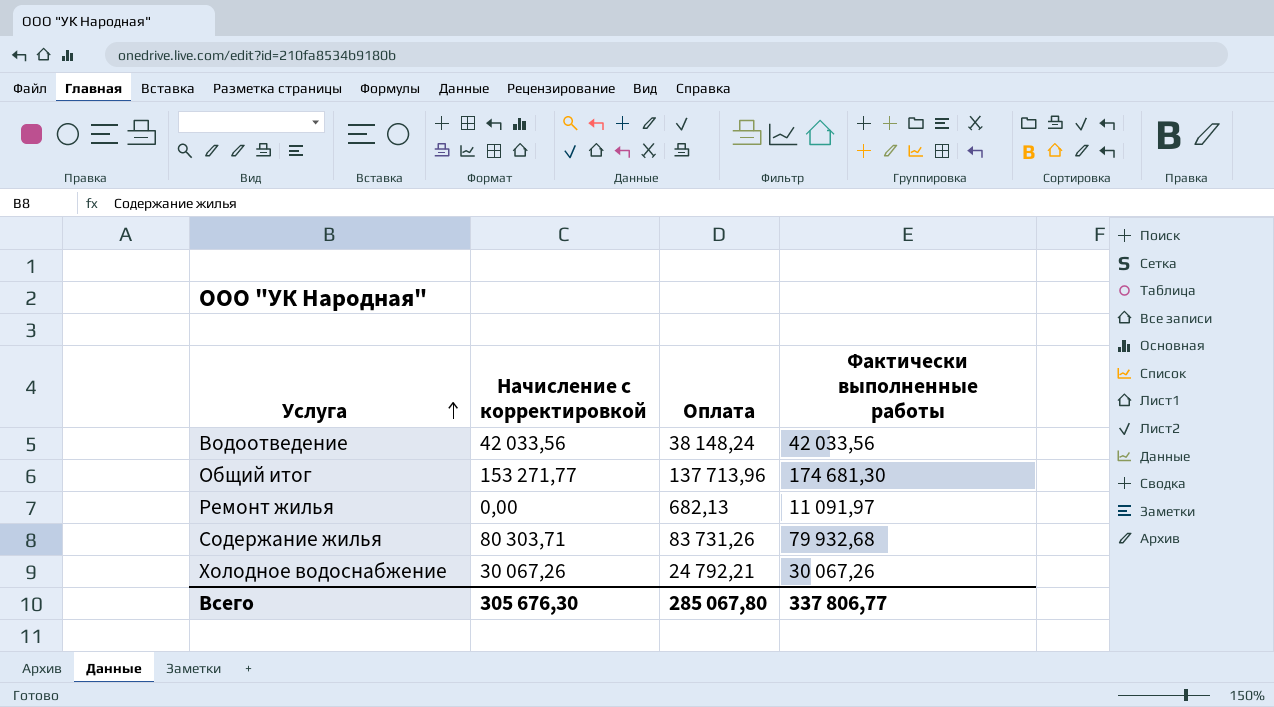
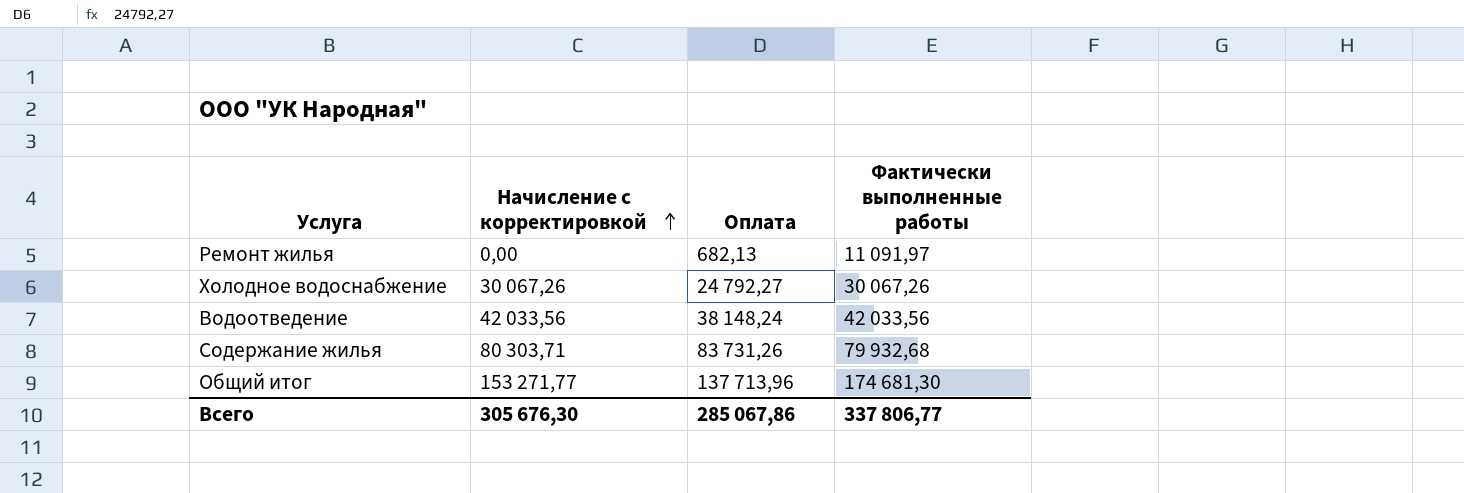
row order: Услуга ascending -> Начисление с корректировкой ascending
Холодное водоснабжение | Оплата: 24 792,21 -> 24 792,27
Всего | Оплата: 285 067,80 -> 285 067,86

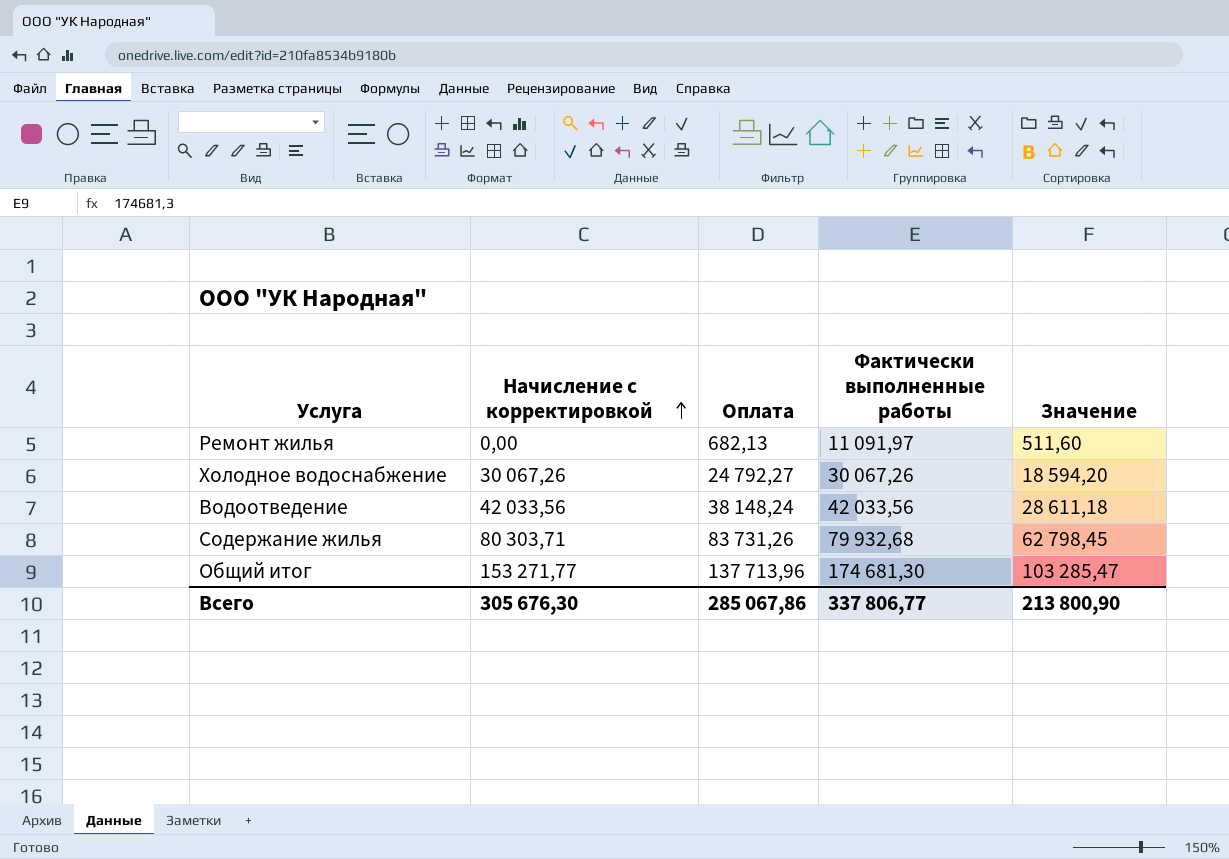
column Значение | formula: none -> [Оплата] * 0,75

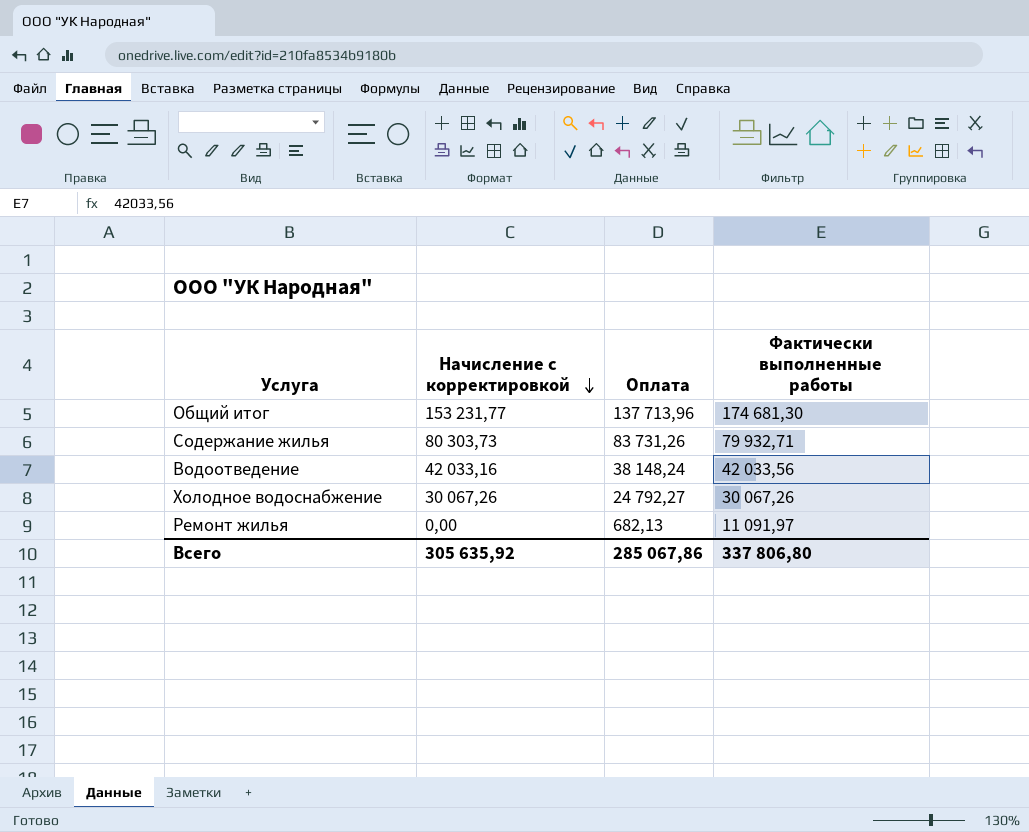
row order: Начисление с корректировкой ascending -> Начисление с корректировкой descending
column Значение | formula: [Оплата] * 0,75 -> none
Общий итог | Начисление с корректировкой: 153 271,77 -> 153 231,77
Содержание жилья | Начисление с корректировкой: 80 303,71 -> 80 303,73
Содержание жилья | Фактически выполненные работы: 79 932,68 -> 79 932,71
Водоотведение | Начисление с корректировкой: 42 033,56 -> 42 033,16
Всего | Начисление с корректировкой: 305 676,30 -> 305 635,92
Всего | Фактически выполненные работы: 337 806,77 -> 337 806,80

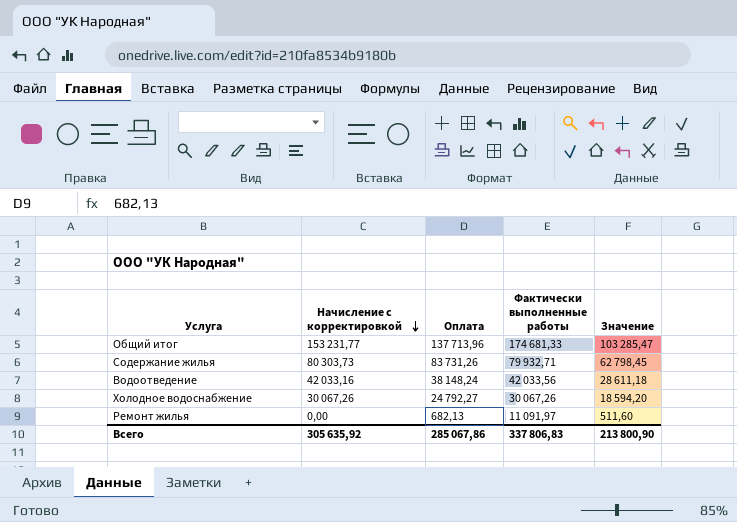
column Значение | formula: none -> [Оплата] * 0,75
Общий итог | Фактически выполненные работы: 174 681,30 -> 174 681,33
Всего | Фактически выполненные работы: 337 806,80 -> 337 806,83

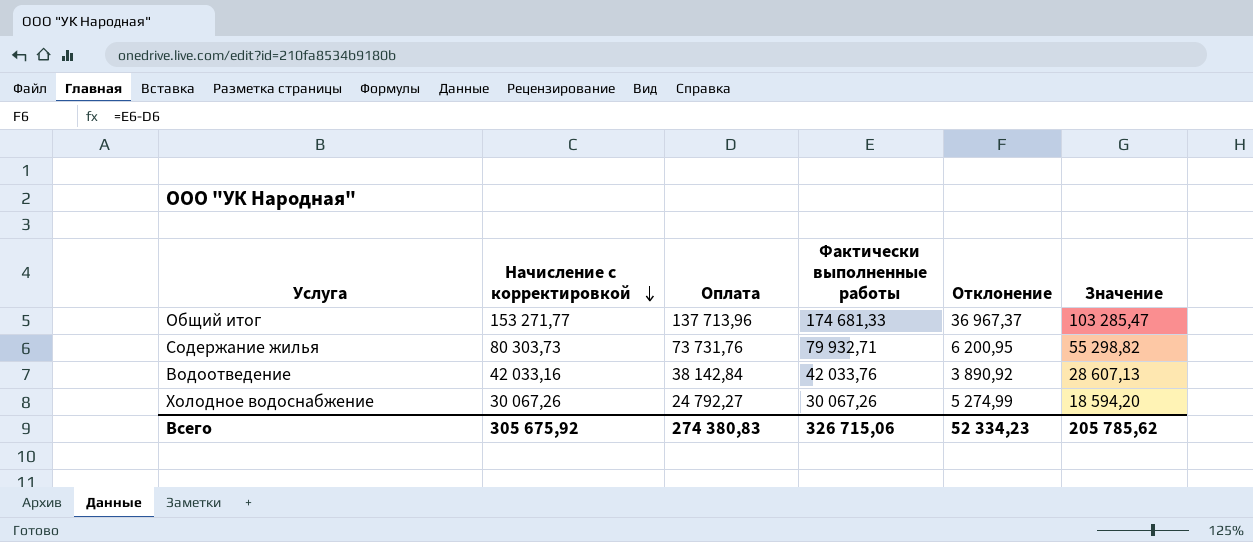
column Отклонение | formula: none -> [Фактически выполненные работы] - [Оплата]
row Ремонт жилья: 0,00 | 682,13 | 11 091,97 | 511,60 -> none
Общий итог | Начисление с корректировкой: 153 231,77 -> 153 271,77
Содержание жилья | Оплата: 83 731,26 -> 73 731,76
Содержание жилья | Значение: 62 798,45 -> 55 298,82
Водоотведение | Оплата: 38 148,24 -> 38 142,84
Водоотведение | Фактически выполненные работы: 42 033,56 -> 42 033,76
Водоотведение | Значение: 28 611,18 -> 28 607,13
Всего | Начисление с корректировкой: 305 635,92 -> 305 675,92
Всего | Оплата: 285 067,86 -> 274 380,83
Всего | Фактически выполненные работы: 337 806,83 -> 326 715,06
Всего | Значение: 213 800,90 -> 205 785,62

